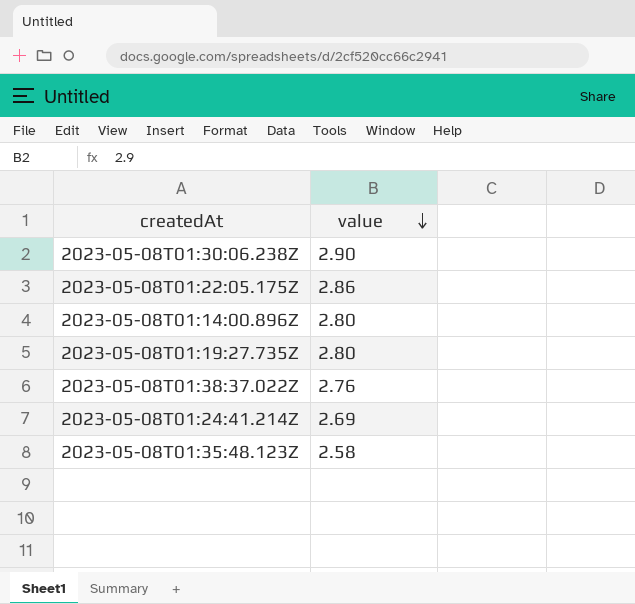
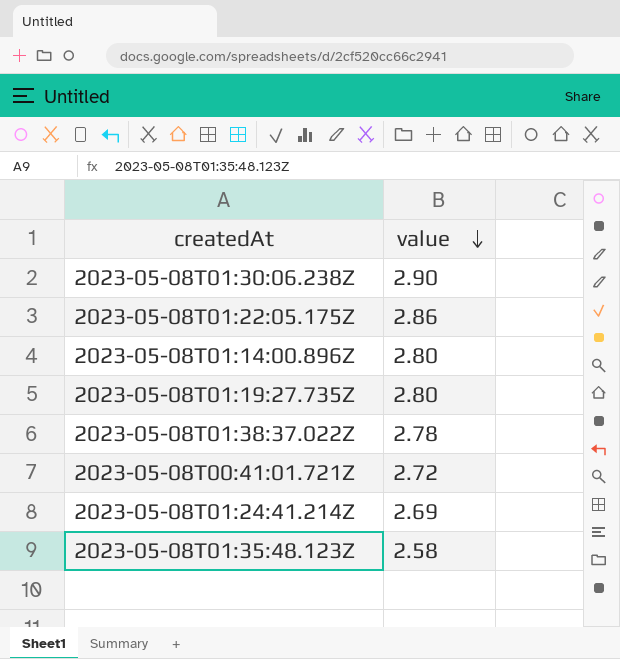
2023-05-08T01:38:37.022Z | value: 2.76 -> 2.78
row 2023-05-08T00:41:01.721Z: none -> 2.72

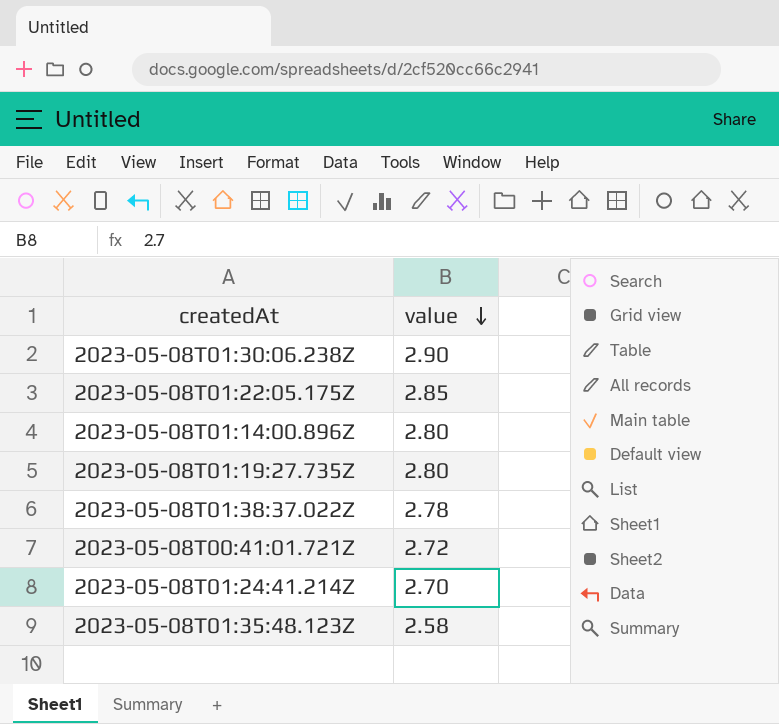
2023-05-08T01:22:05.175Z | value: 2.86 -> 2.85
2023-05-08T01:24:41.214Z | value: 2.69 -> 2.70

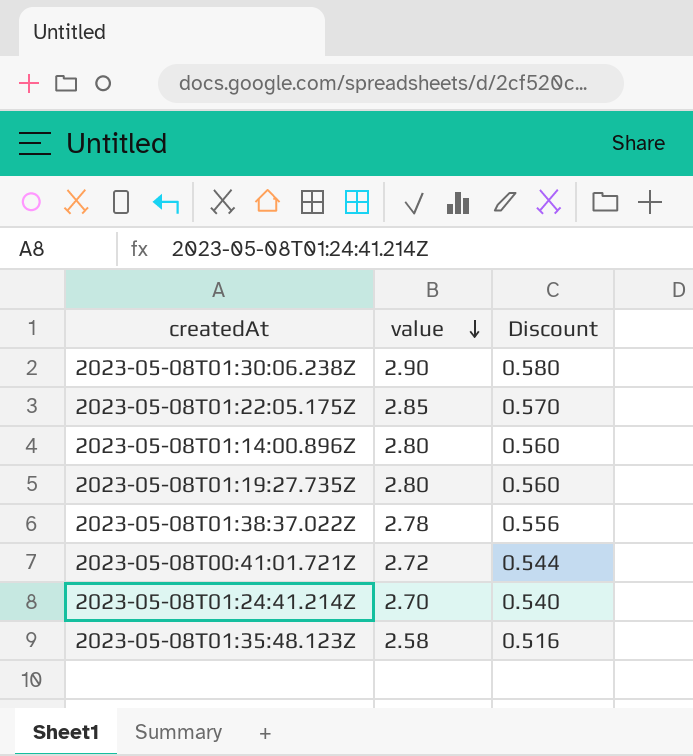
column Discount | formula: none -> [value] * 0.2

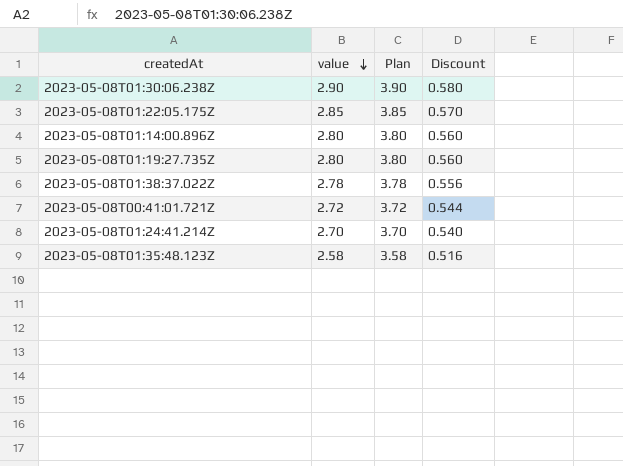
column Plan | formula: none -> [value] + 1

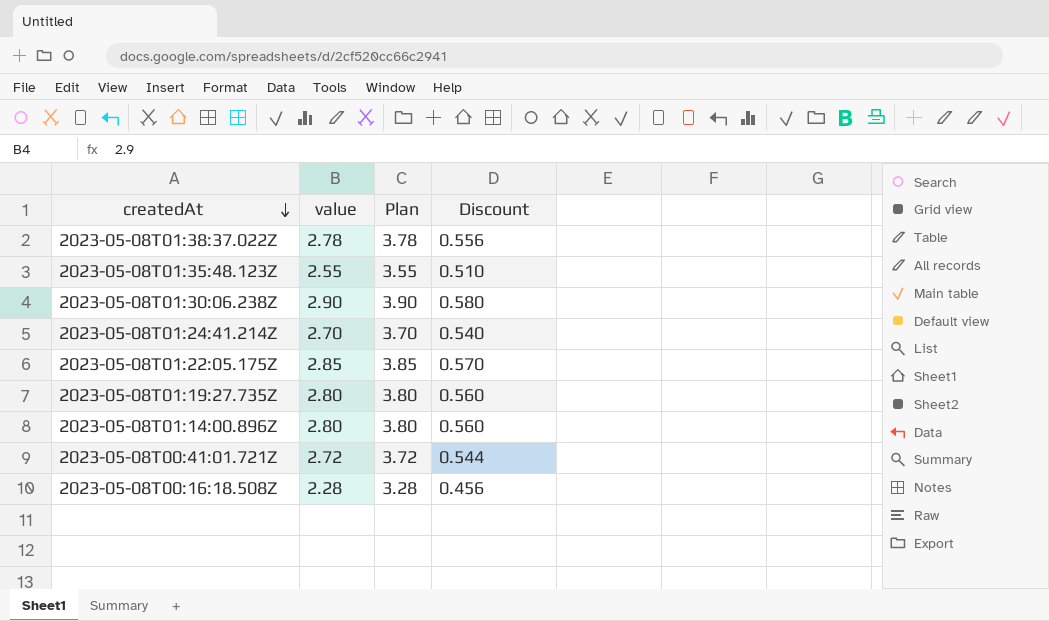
row order: value descending -> createdAt descending
2023-05-08T01:35:48.123Z | value: 2.58 -> 2.55
2023-05-08T01:35:48.123Z | Plan: 3.58 -> 3.55
2023-05-08T01:35:48.123Z | Discount: 0.516 -> 0.510
row 2023-05-08T00:16:18.508Z: none -> 2.28 | 3.28 | 0.456

